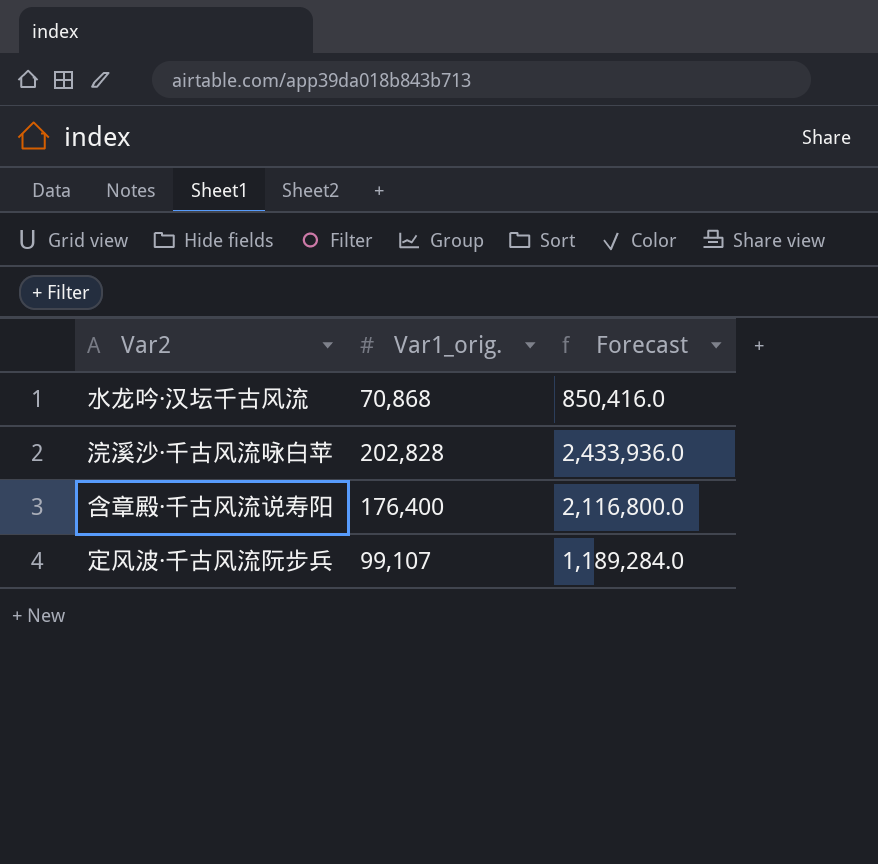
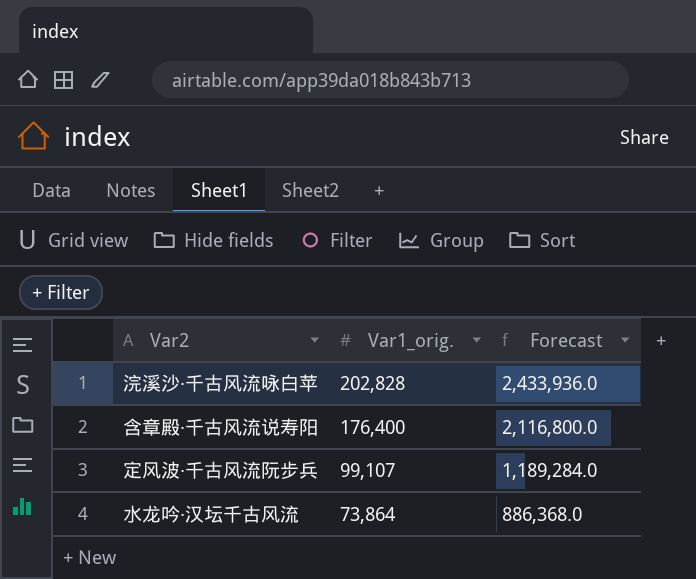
row order: none -> Var1_orig. descending
水龙吟·汉坛千古风流 | Var1_orig.: 70,868 -> 73,864
水龙吟·汉坛千古风流 | Forecast: 850,416.0 -> 886,368.0

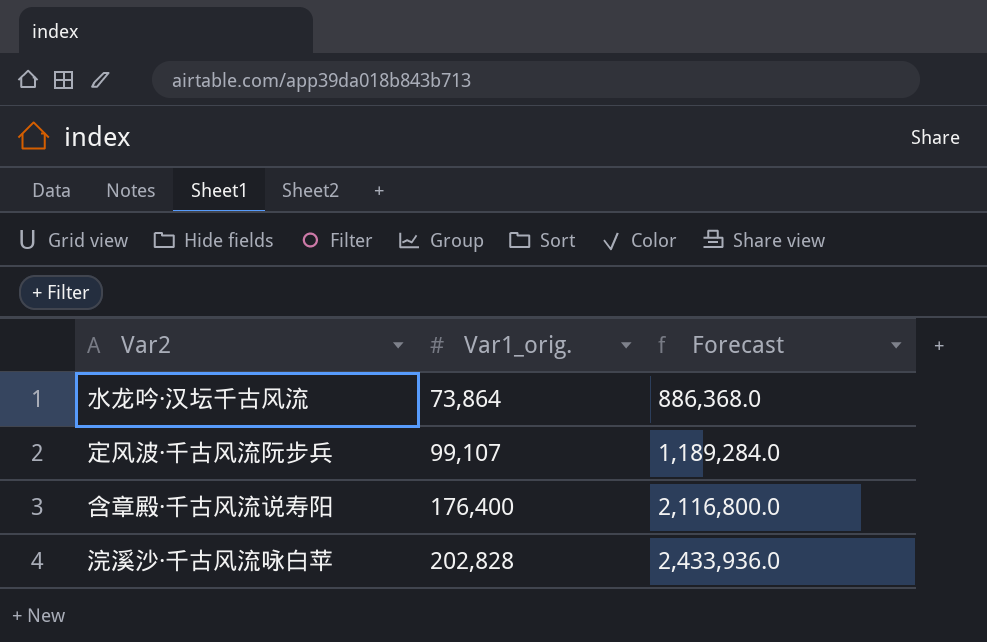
row order: Var1_orig. descending -> Var1_orig. ascending

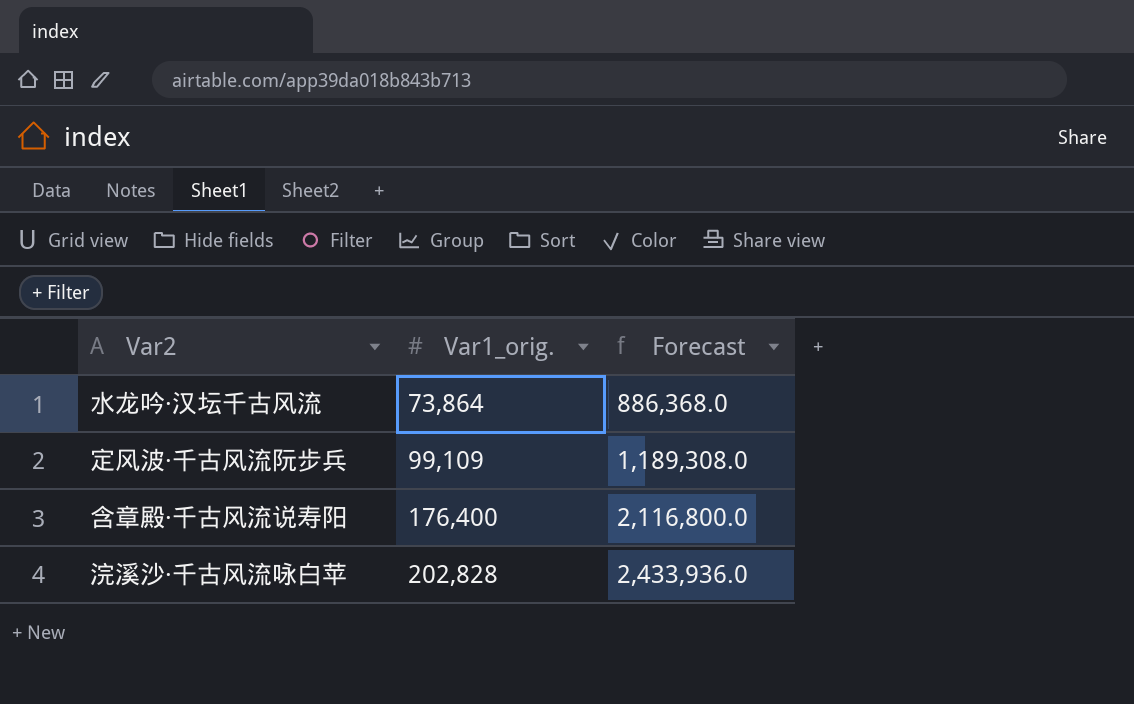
定风波·千古风流阮步兵 | Var1_orig.: 99,107 -> 99,109
定风波·千古风流阮步兵 | Forecast: 1,189,284.0 -> 1,189,308.0

